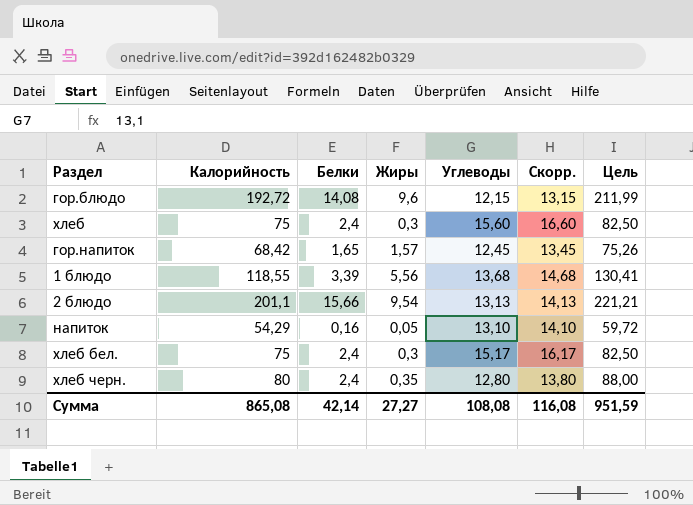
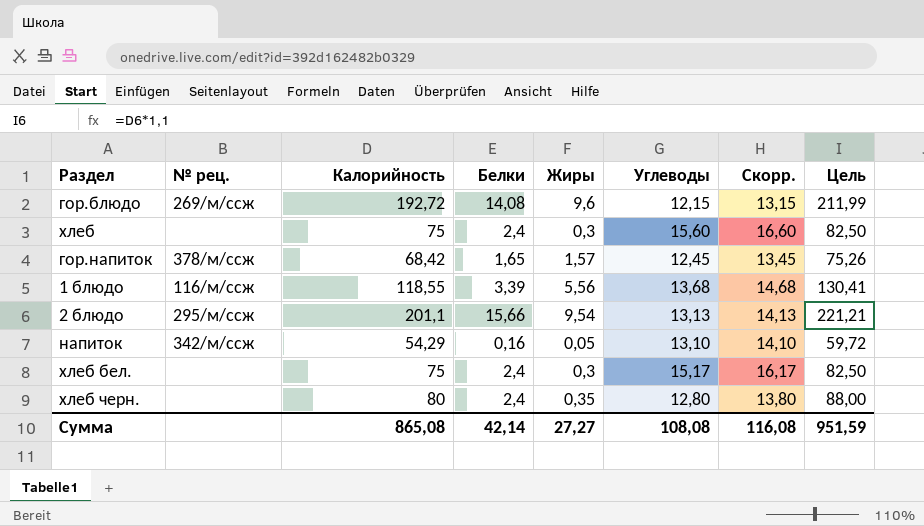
column № рец. | position: none -> 2

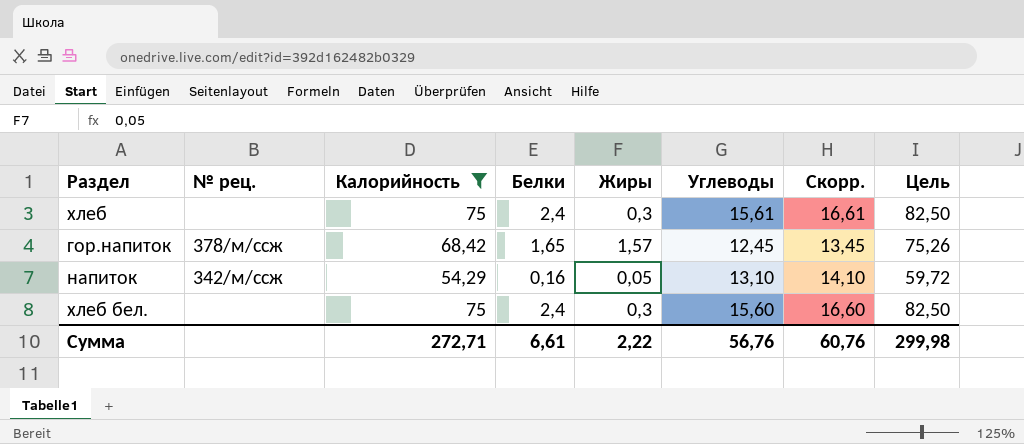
filter: none -> Калорийность <= 75
хлеб | Углеводы: 15,60 -> 15,61
хлеб | Скорр.: 16,60 -> 16,61
хлеб бел. | Углеводы: 15,17 -> 15,60
хлеб бел. | Скорр.: 16,17 -> 16,60
Сумма | Калорийность: 865,08 -> 272,71
Сумма | Белки: 42,14 -> 6,61
Сумма | Жиры: 27,27 -> 2,22
Сумма | Углеводы: 108,08 -> 56,76
Сумма | Скорр.: 116,08 -> 60,76
Сумма | Цель: 951,59 -> 299,98

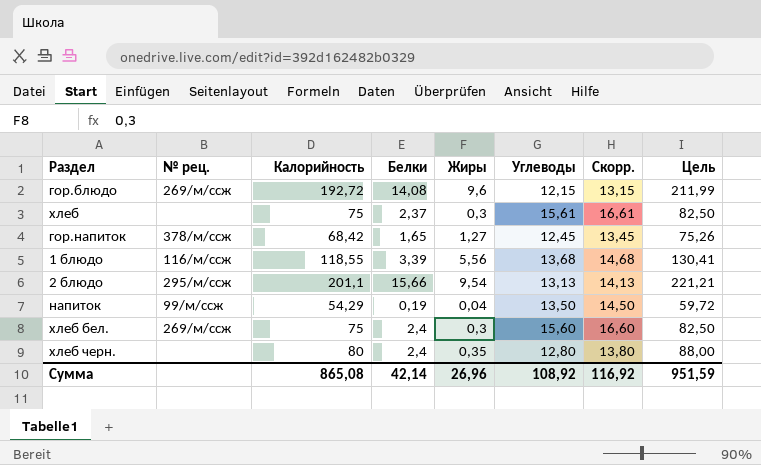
filter: Калорийность <= 75 -> none
хлеб | Белки: 2,4 -> 2,37
гор.напиток | Жиры: 1,57 -> 1,27
напиток | № рец.: 342/м/ссж -> 99/м/ссж
напиток | Белки: 0,16 -> 0,19
напиток | Жиры: 0,05 -> 0,04
напиток | Углеводы: 13,10 -> 13,50
напиток | Скорр.: 14,10 -> 14,50
хлеб бел. | № рец.: none -> 269/м/ссж
Сумма | Калорийность: 272,71 -> 865,08
Сумма | Белки: 6,61 -> 42,14
Сумма | Жиры: 2,22 -> 26,96
Сумма | Углеводы: 56,76 -> 108,92
Сумма | Скорр.: 60,76 -> 116,92
Сумма | Цель: 299,98 -> 951,59

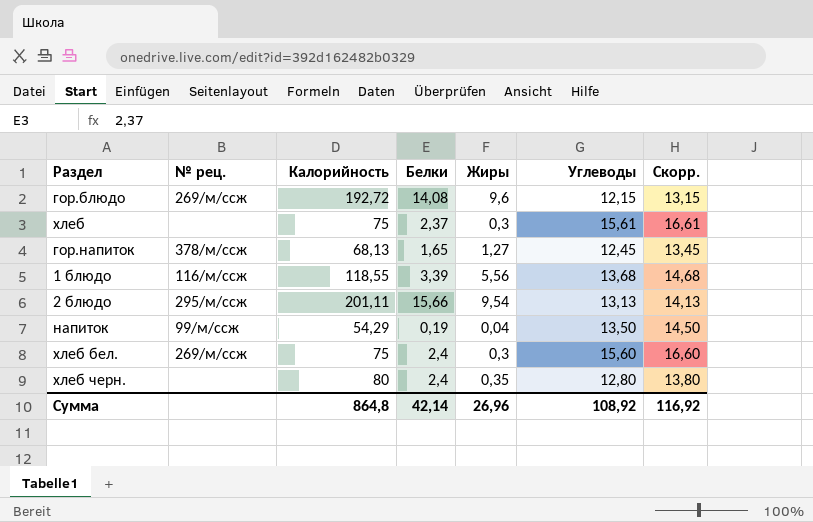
column Цель | formula: [Калорийность] * 1,1 -> none
гор.напиток | Калорийность: 68,42 -> 68,13
2 блюдо | Калорийность: 201,1 -> 201,11
Сумма | Калорийность: 865,08 -> 864,8

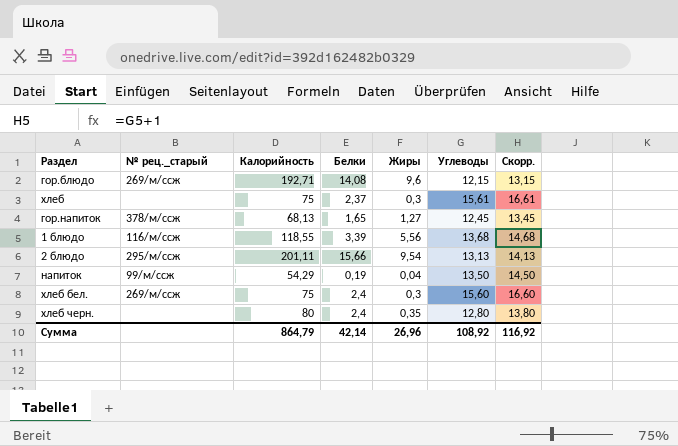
column name: № рец. -> № рец._старый
гор.блюдо | Калорийность: 192,72 -> 192,71
Сумма | Калорийность: 864,8 -> 864,79

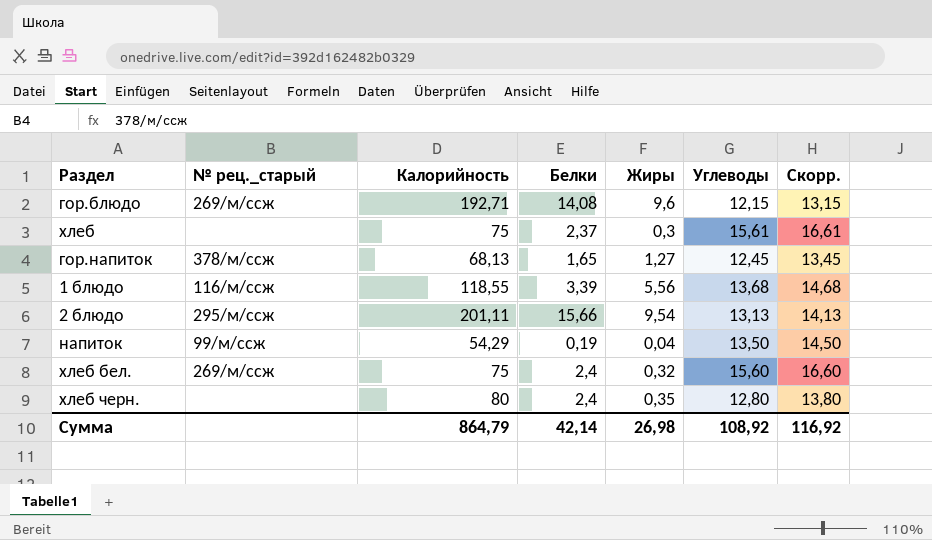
хлеб бел. | Жиры: 0,3 -> 0,32
Сумма | Жиры: 26,96 -> 26,98

